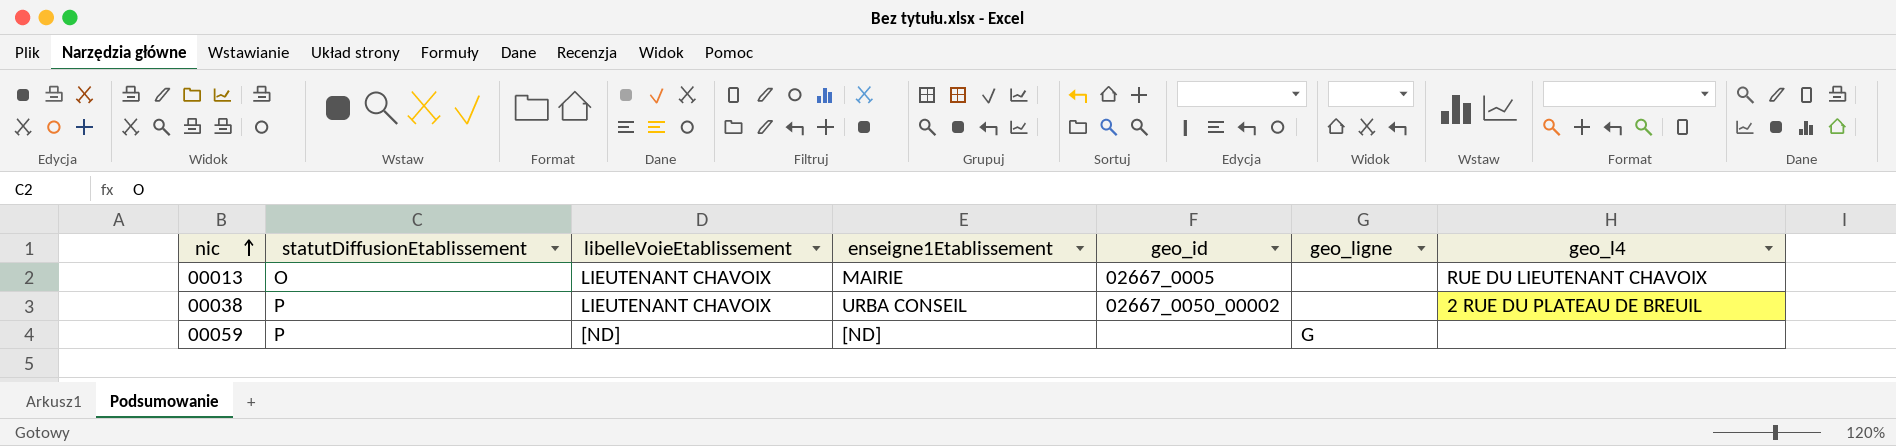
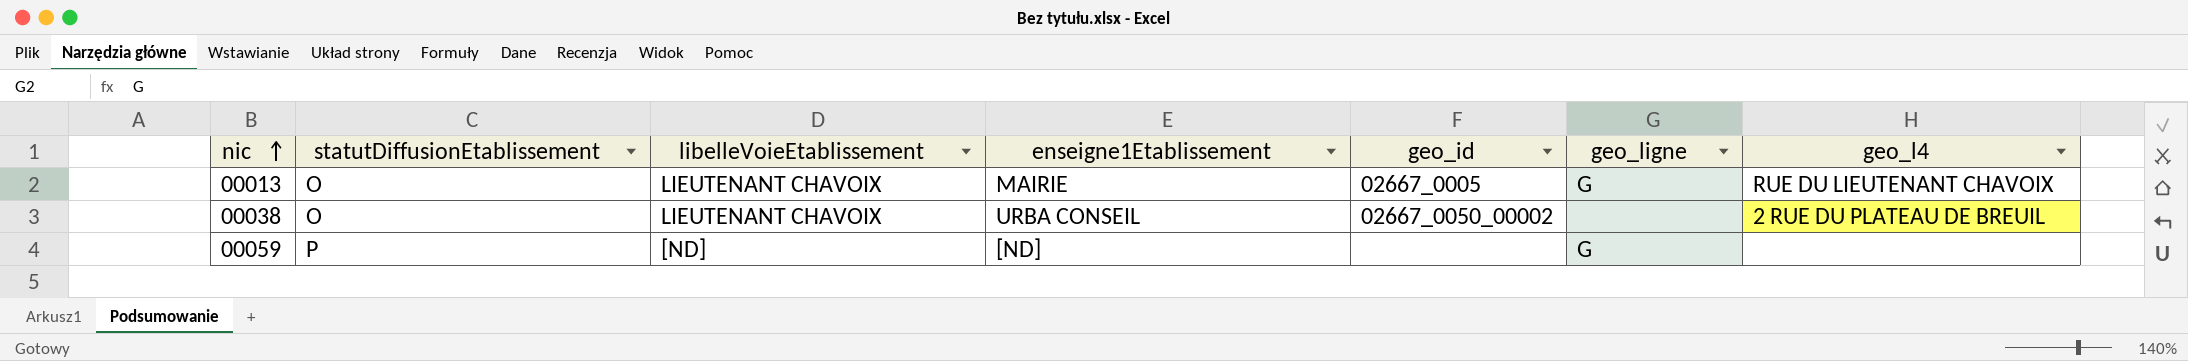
00013 | geo_ligne: none -> G
00038 | statutDiffusionEtablissement: P -> O

